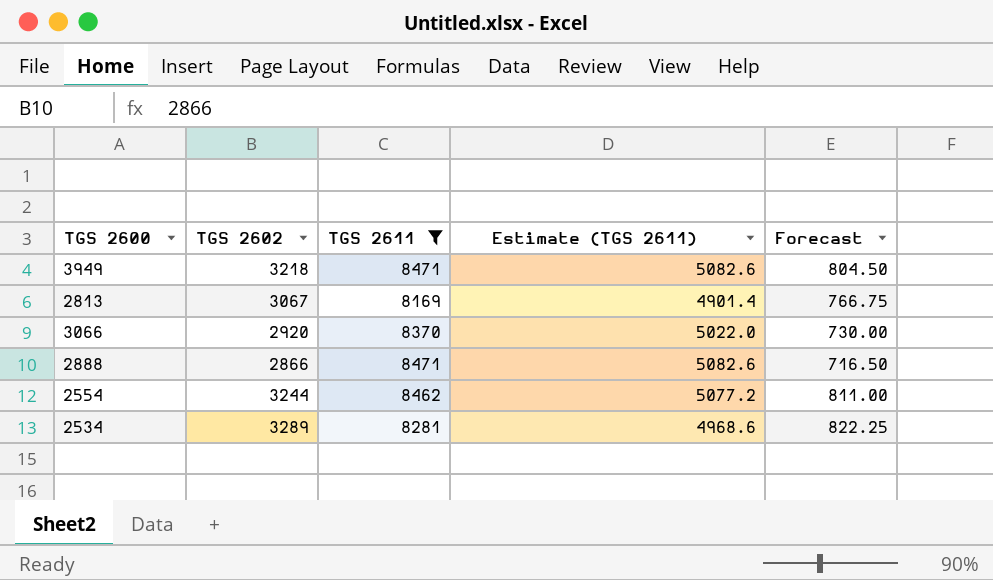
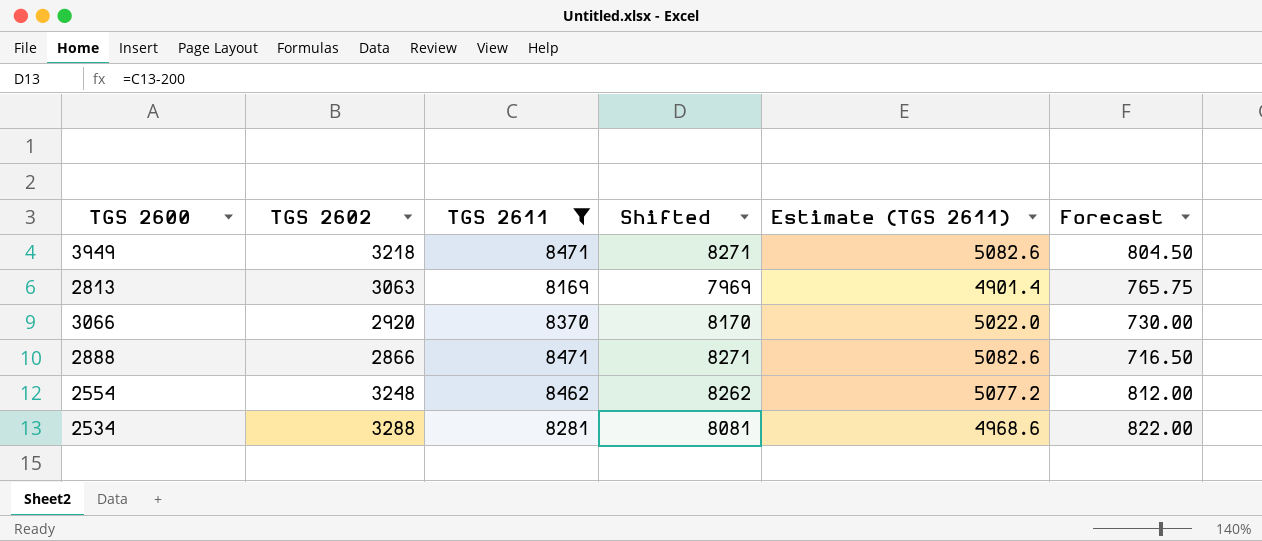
column Shifted | formula: none -> [TGS 2611] - 200
2813 | TGS 2602: 3067 -> 3063
2813 | Forecast: 766.75 -> 765.75
2554 | TGS 2602: 3244 -> 3248
2554 | Forecast: 811.00 -> 812.00
2534 | TGS 2602: 3289 -> 3288
2534 | Forecast: 822.25 -> 822.00

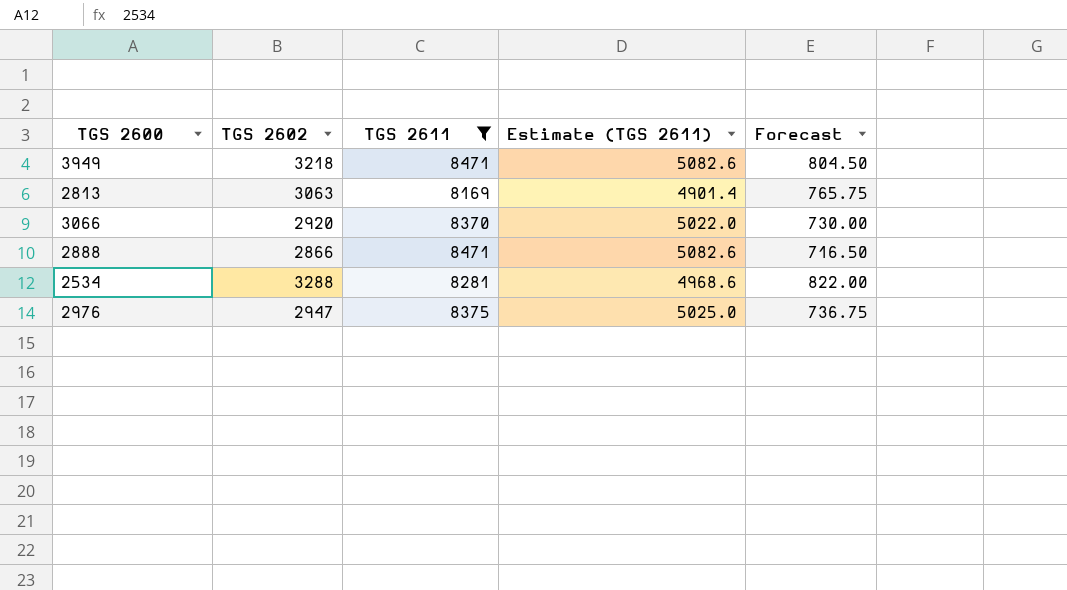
column Shifted | formula: [TGS 2611] - 200 -> none
row 2554: 3248 | 8462 | 8262 | 5077.2 | 812.00 -> none
row 2976: none -> 2947 | 8375 | 5025.0 | 736.75

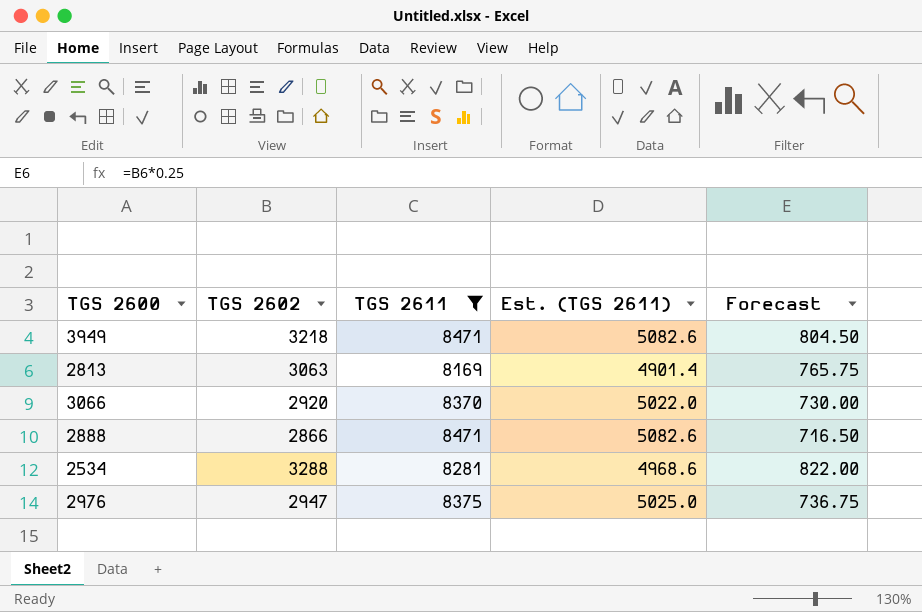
column name: Estimate (TGS 2611) -> Est. (TGS 2611)

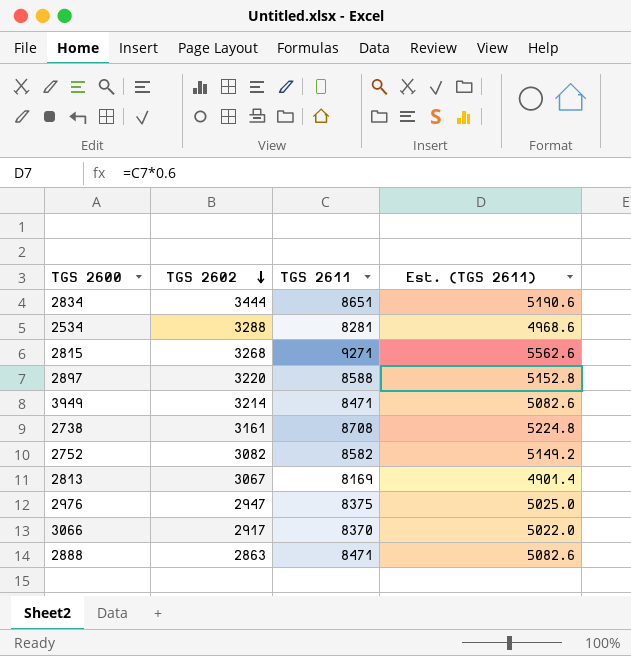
filter: TGS 2611 <= 8471 -> none
row order: none -> TGS 2602 descending
column Forecast | formula: [TGS 2602] * 0.25 -> none
3949 | TGS 2602: 3218 -> 3214
2813 | TGS 2602: 3063 -> 3067
3066 | TGS 2602: 2920 -> 2917
2888 | TGS 2602: 2866 -> 2863

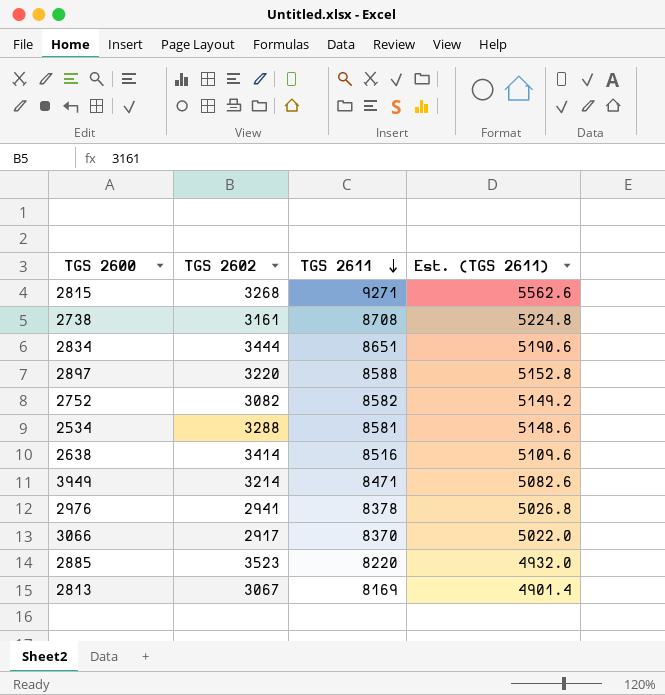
row order: TGS 2602 descending -> TGS 2611 descending
row 2888: 2863 | 8471 | 5082.6 -> none
2534 | TGS 2611: 8281 -> 8581
2534 | Est. (TGS 2611): 4968.6 -> 5148.6
row 2638: none -> 3414 | 8516 | 5109.6
2976 | TGS 2602: 2947 -> 2941
2976 | TGS 2611: 8375 -> 8378
2976 | Est. (TGS 2611): 5025.0 -> 5026.8
row 2885: none -> 3523 | 8220 | 4932.0

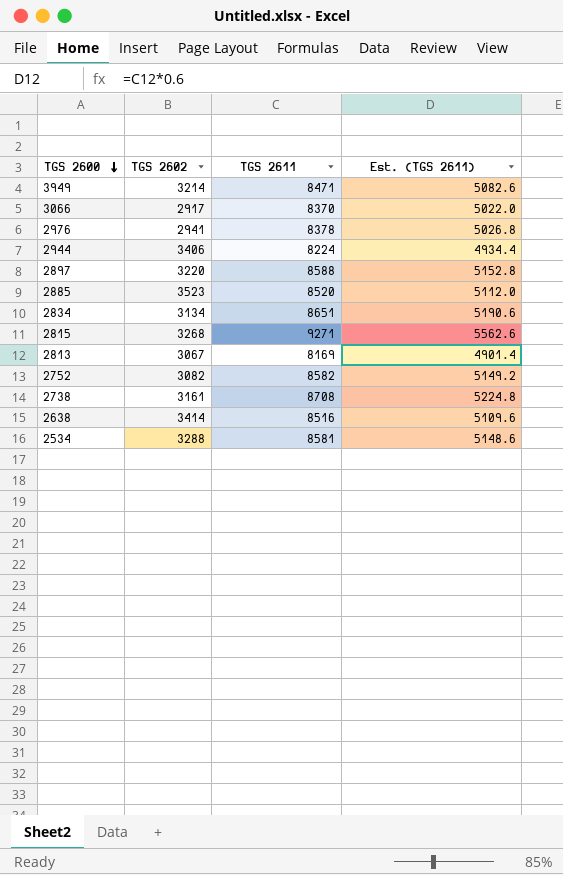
row order: TGS 2611 descending -> TGS 2600 descending
row 2944: none -> 3406 | 8224 | 4934.4
2885 | TGS 2611: 8220 -> 8520
2885 | Est. (TGS 2611): 4932.0 -> 5112.0
2834 | TGS 2602: 3444 -> 3134

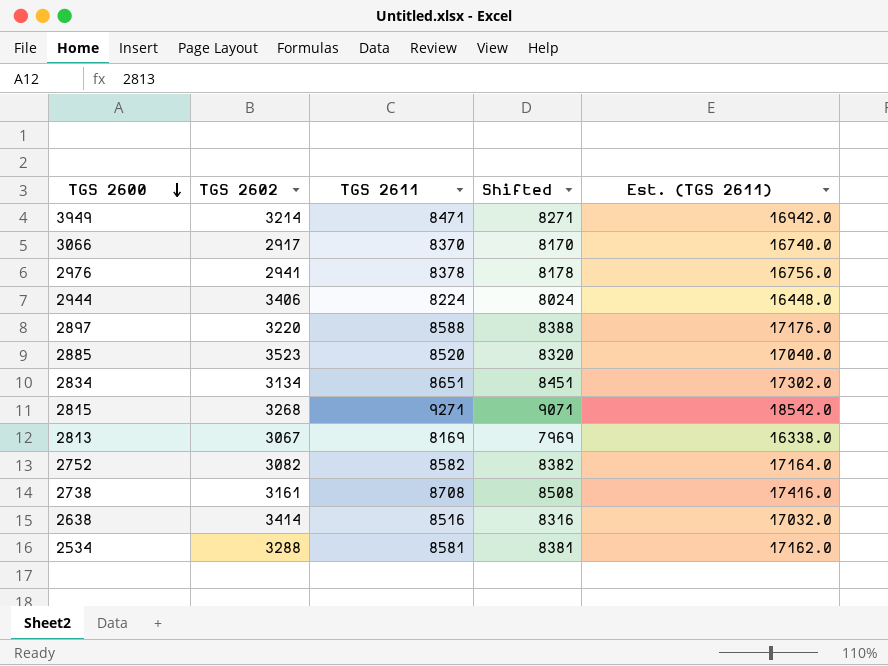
column Shifted | formula: none -> [TGS 2611] - 200
column Est. (TGS 2611) | formula: [TGS 2611] * 0.6 -> [TGS 2611] * 2

